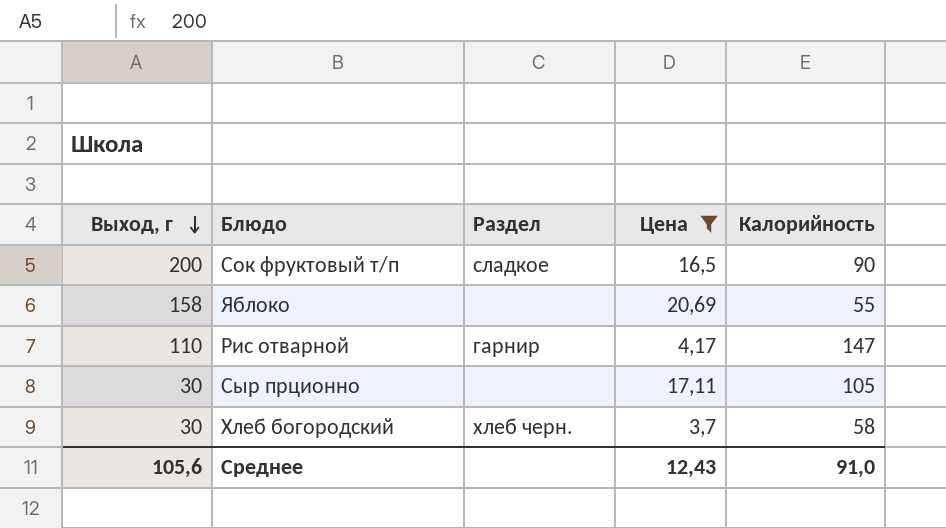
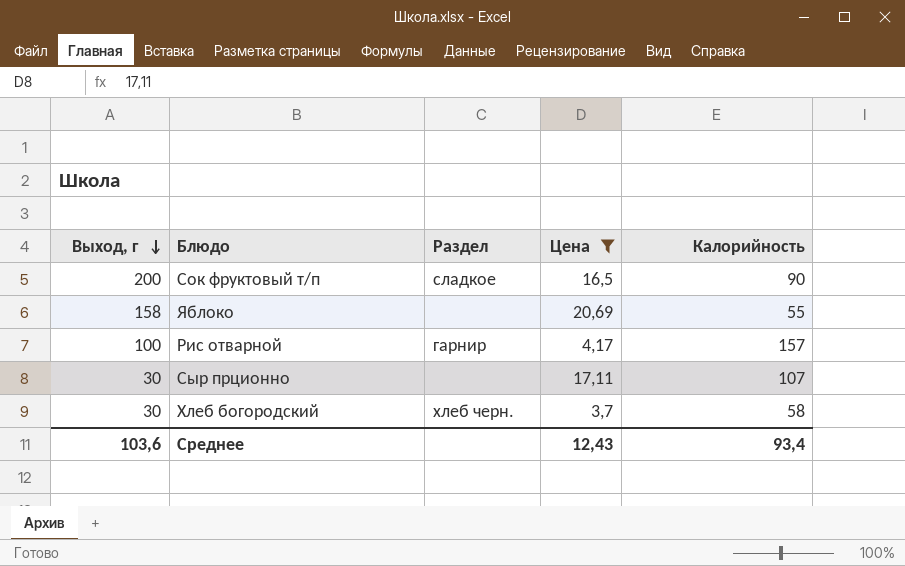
Рис отварной | Выход, г: 110 -> 100
Рис отварной | Калорийность: 147 -> 157
Сыр прционно | Калорийность: 105 -> 107
Среднее | Выход, г: 105,6 -> 103,6
Среднее | Калорийность: 91,0 -> 93,4

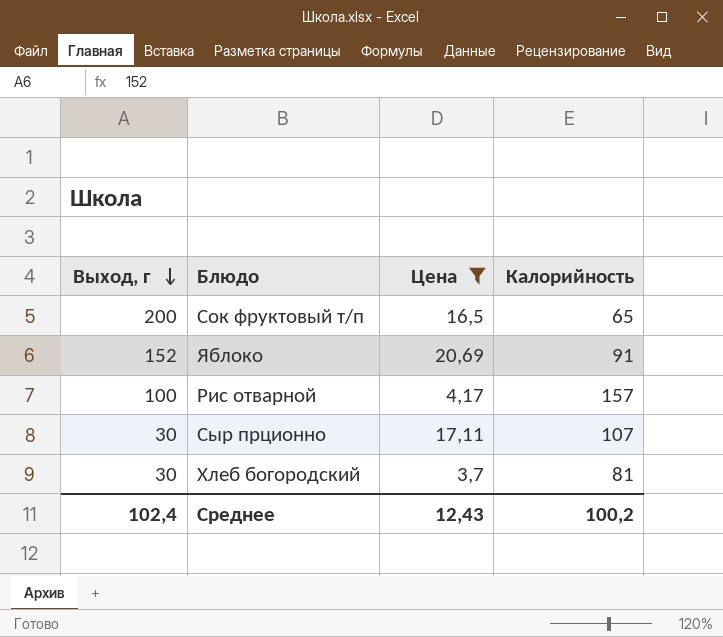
column Раздел | position: 3 -> none
Сок фруктовый т/п | Калорийность: 90 -> 65
Яблоко | Выход, г: 158 -> 152
Яблоко | Калорийность: 55 -> 91
Хлеб богородский | Калорийность: 58 -> 81
Среднее | Выход, г: 103,6 -> 102,4
Среднее | Калорийность: 93,4 -> 100,2

